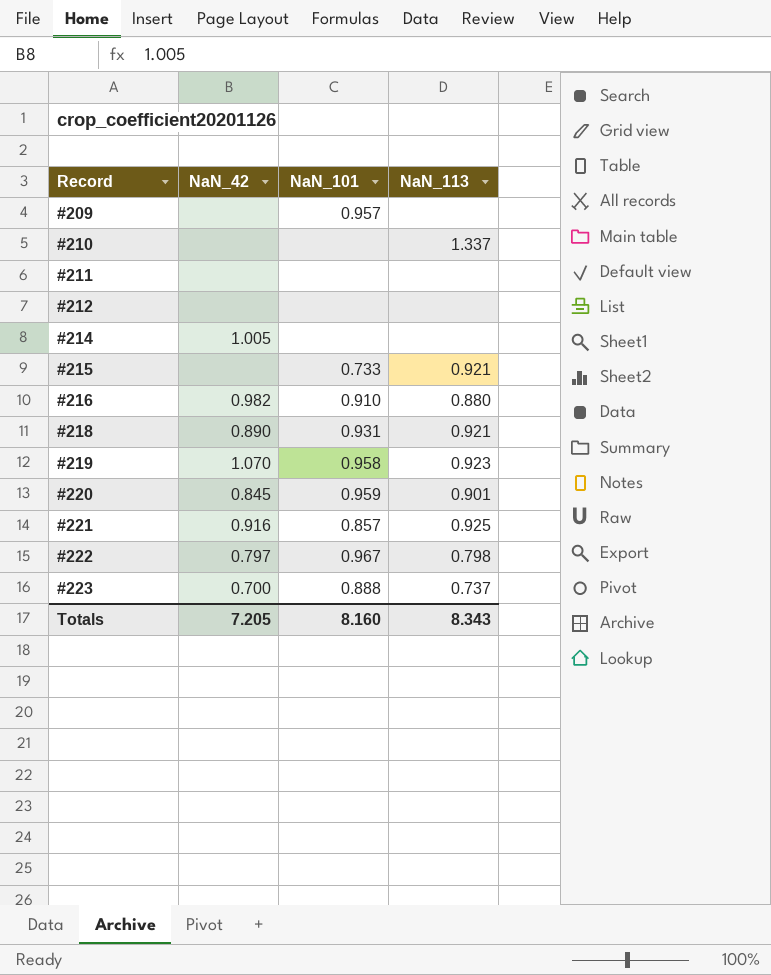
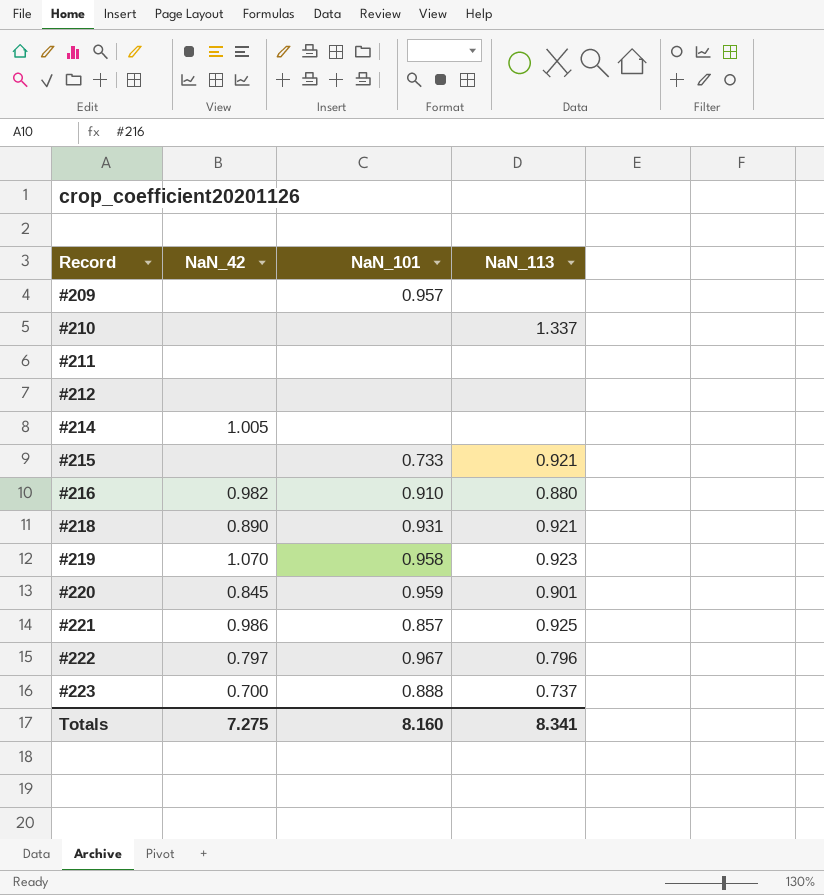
#221 | NaN_42: 0.916 -> 0.986
#222 | NaN_113: 0.798 -> 0.796
Totals | NaN_42: 7.205 -> 7.275
Totals | NaN_113: 8.343 -> 8.341

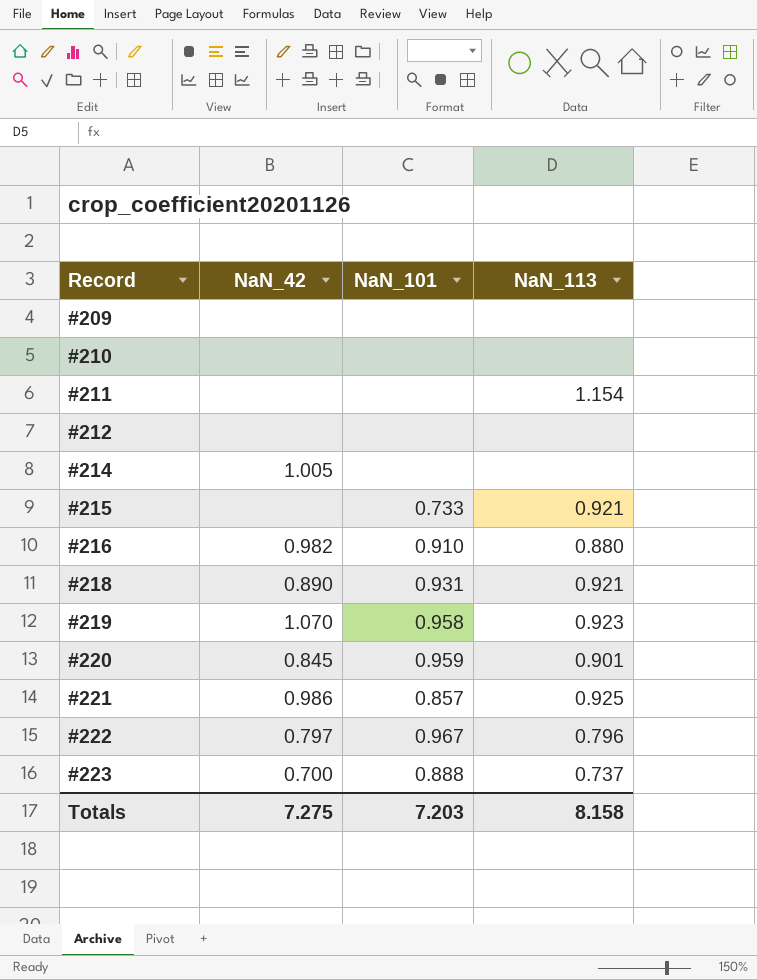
#209 | NaN_101: 0.957 -> none
#210 | NaN_113: 1.337 -> none
#211 | NaN_113: none -> 1.154
Totals | NaN_101: 8.160 -> 7.203
Totals | NaN_113: 8.341 -> 8.158

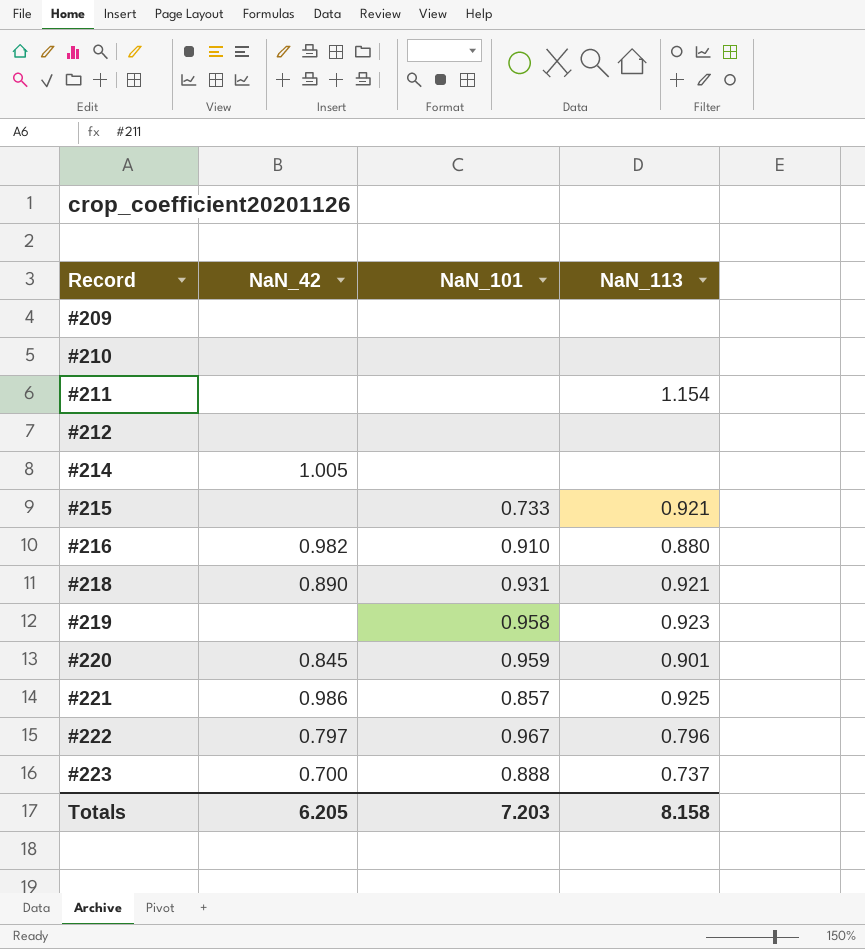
#219 | NaN_42: 1.070 -> none
Totals | NaN_42: 7.275 -> 6.205

